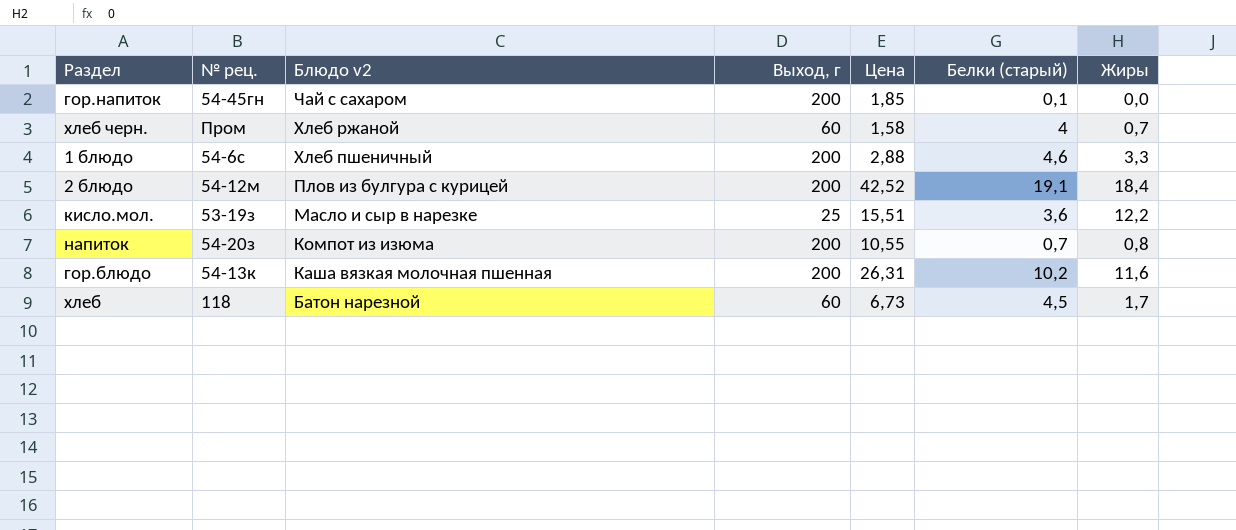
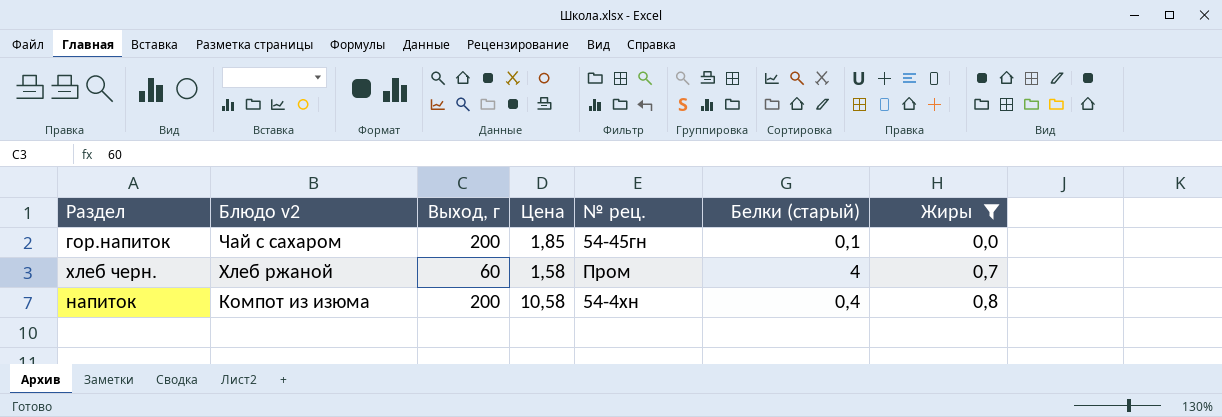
filter: none -> Жиры <= 0,8
column № рец. | position: 2 -> 5
напиток | Цена: 10,55 -> 10,58
напиток | № рец.: 54-20з -> 54-4хн
напиток | Белки (старый): 0,7 -> 0,4

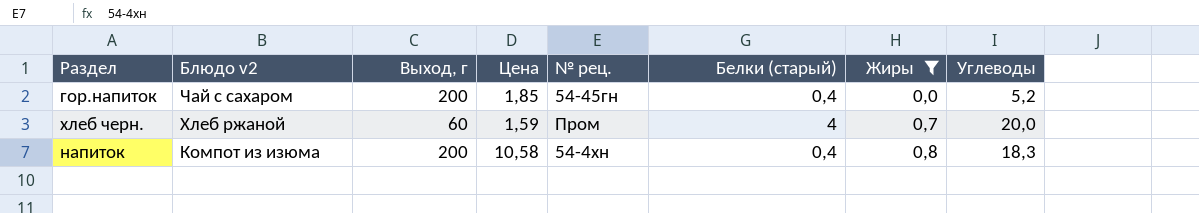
column Углеводы | position: none -> 8
гор.напиток | Белки (старый): 0,1 -> 0,4
хлеб черн. | Цена: 1,58 -> 1,59

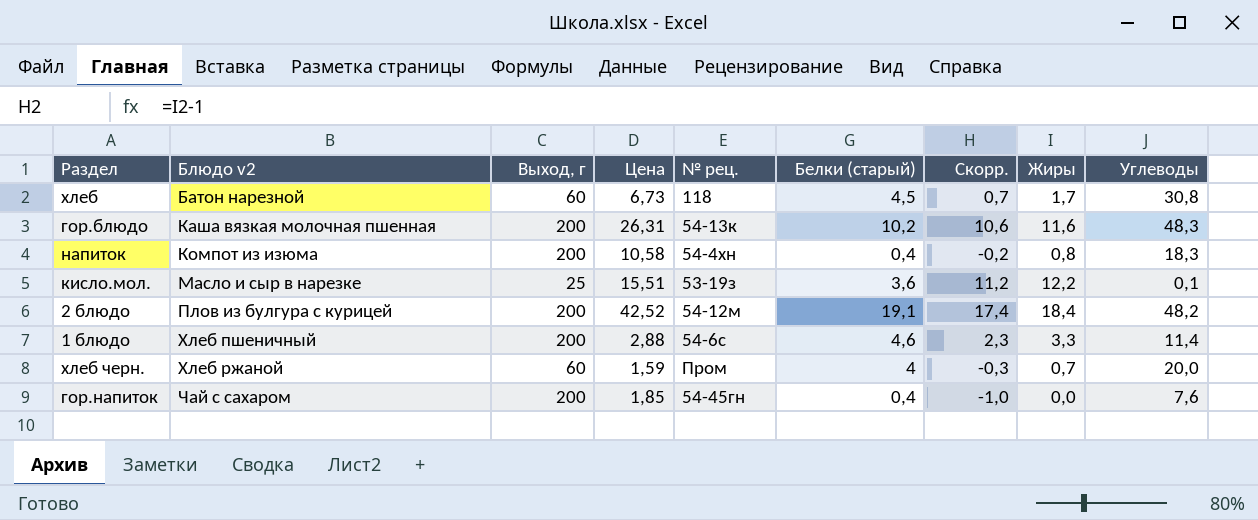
filter: Жиры <= 0,8 -> none
row order: Блюдо v2 descending -> Блюдо v2 ascending
column Скорр. | formula: none -> [Жиры] - 1
гор.напиток | Углеводы: 5,2 -> 7,6

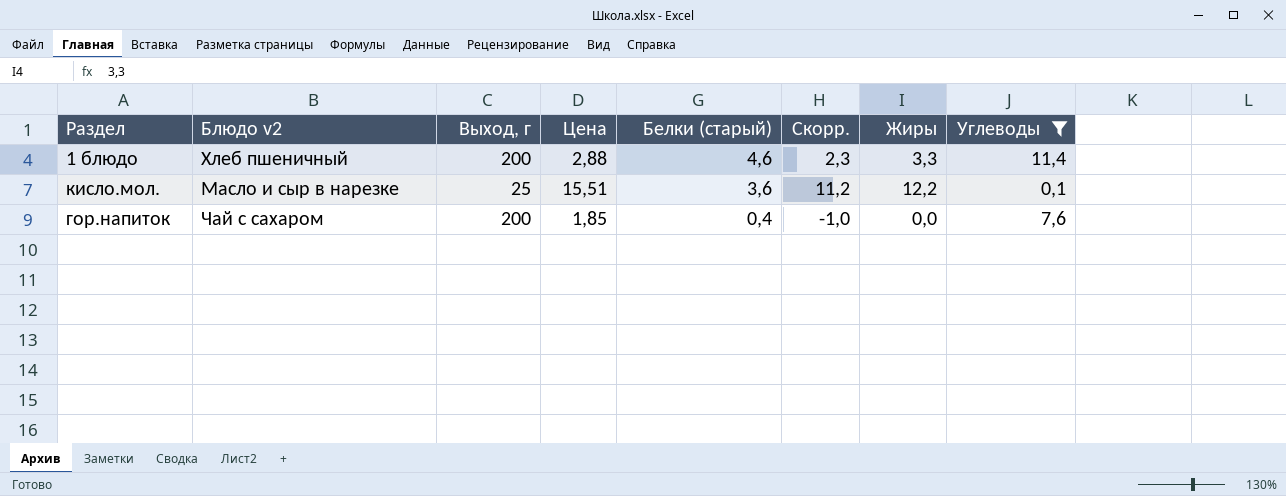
filter: none -> Углеводы <= 11,4
row order: Блюдо v2 ascending -> Белки (старый) descending
column № рец. | position: 5 -> none

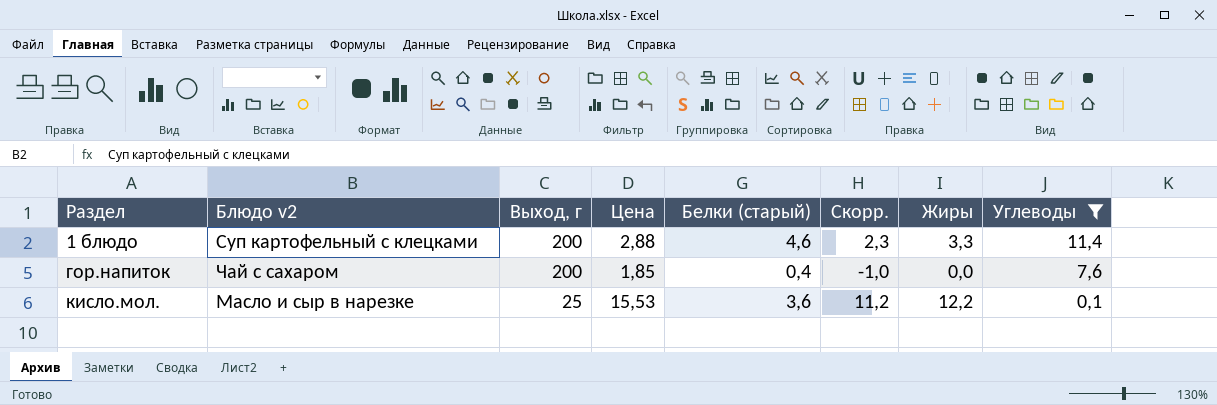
row order: Белки (старый) descending -> Раздел ascending
1 блюдо | Блюдо v2: Хлеб пшеничный -> Суп картофельный с клецками
кисло.мол. | Цена: 15,51 -> 15,53

